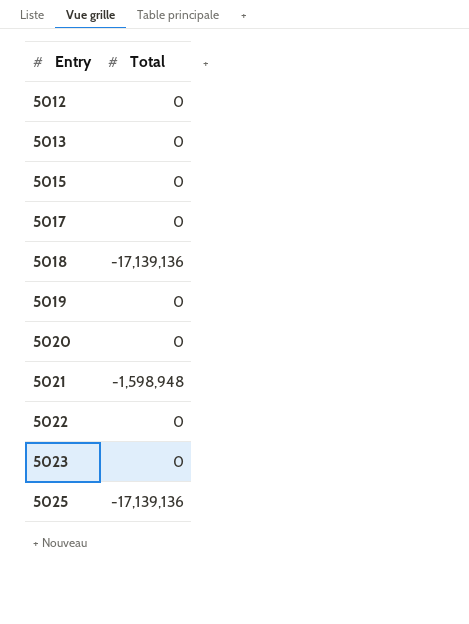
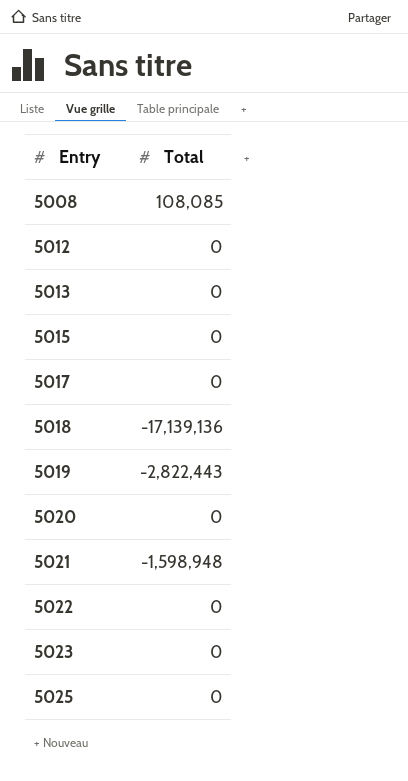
row 5008: none -> 108,085
5019 | Total: 0 -> -2,822,443
5025 | Total: -17,139,136 -> 0

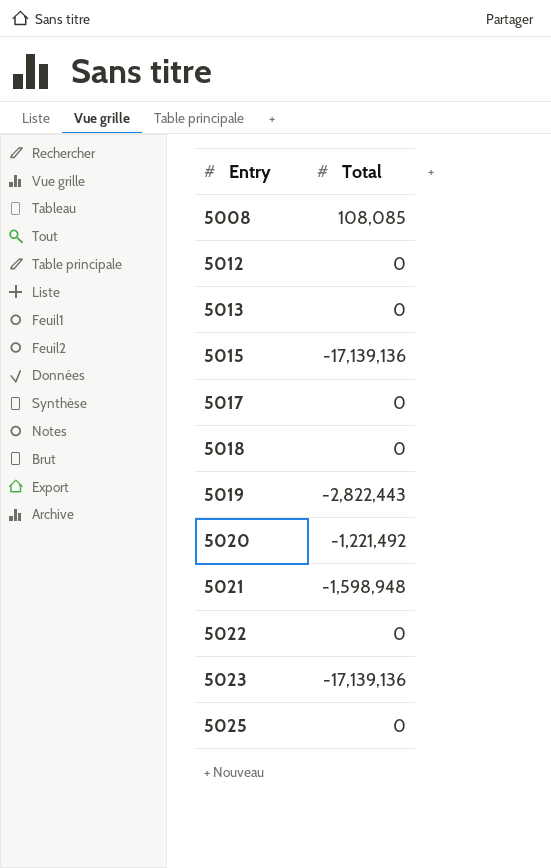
5015 | Total: 0 -> -17,139,136
5018 | Total: -17,139,136 -> 0
5020 | Total: 0 -> -1,221,492
5023 | Total: 0 -> -17,139,136

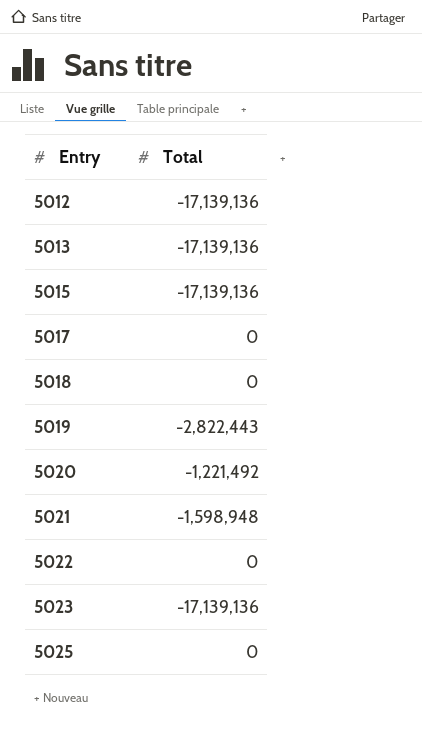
row 5008: 108,085 -> none
5012 | Total: 0 -> -17,139,136
5013 | Total: 0 -> -17,139,136

